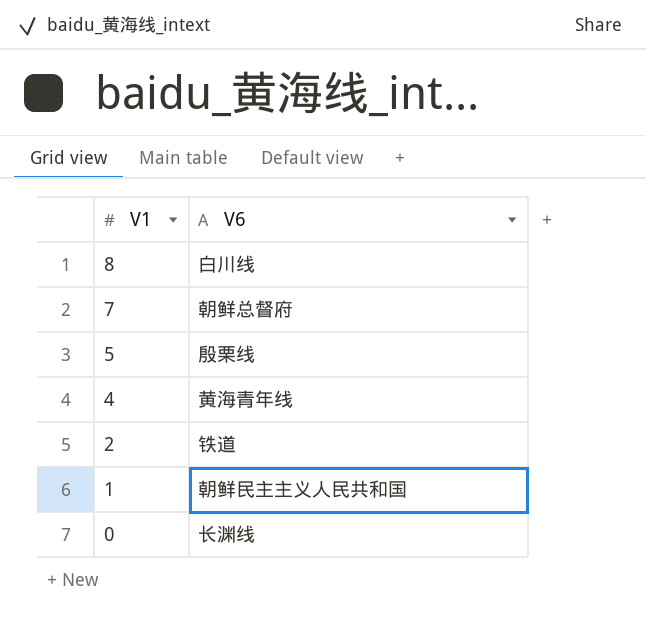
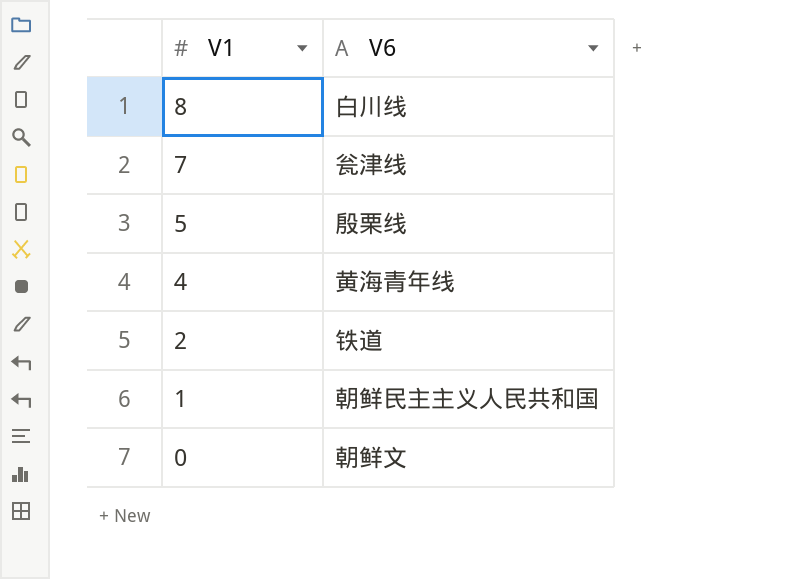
7 | V6: 朝鲜总督府 -> 瓮津线
0 | V6: 长渊线 -> 朝鲜文

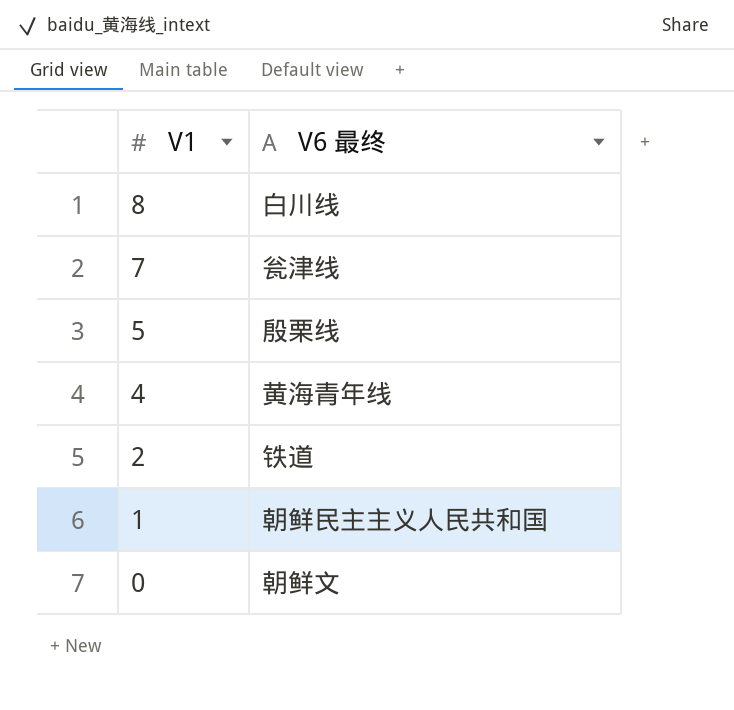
column name: V6 -> V6 最终

